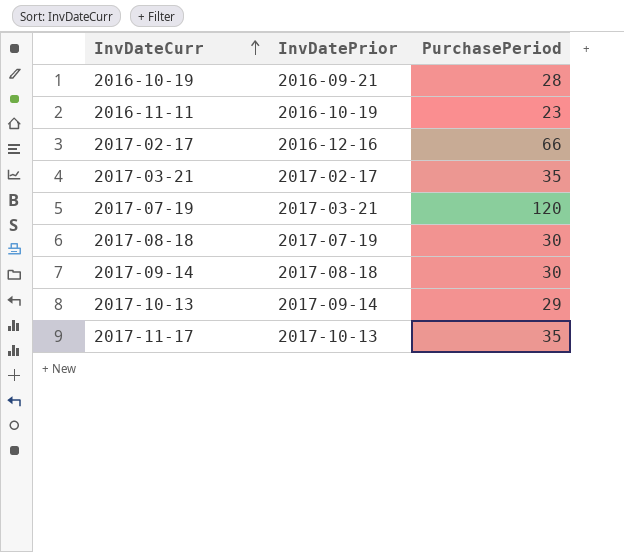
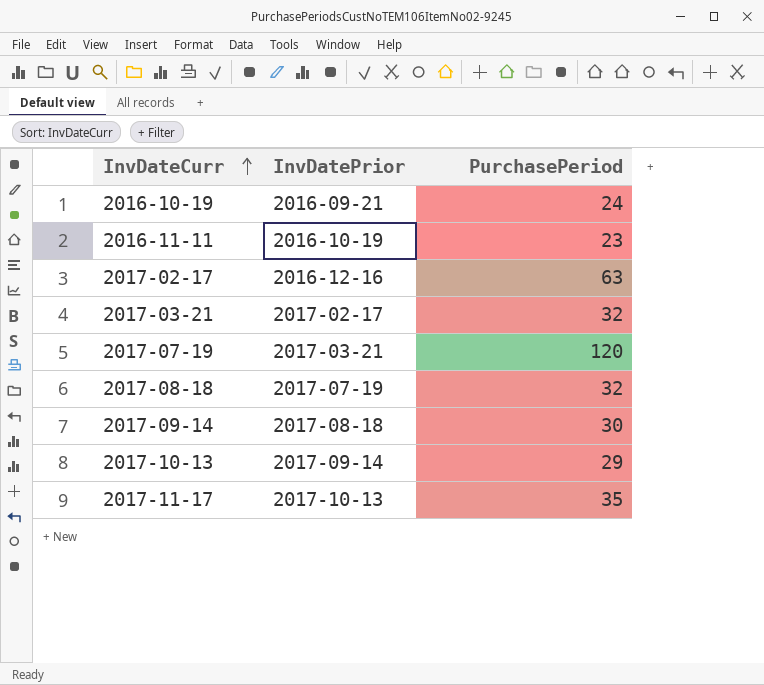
2016-10-19 | PurchasePeriod: 28 -> 24
2017-02-17 | PurchasePeriod: 66 -> 63
2017-03-21 | PurchasePeriod: 35 -> 32
2017-08-18 | PurchasePeriod: 30 -> 32

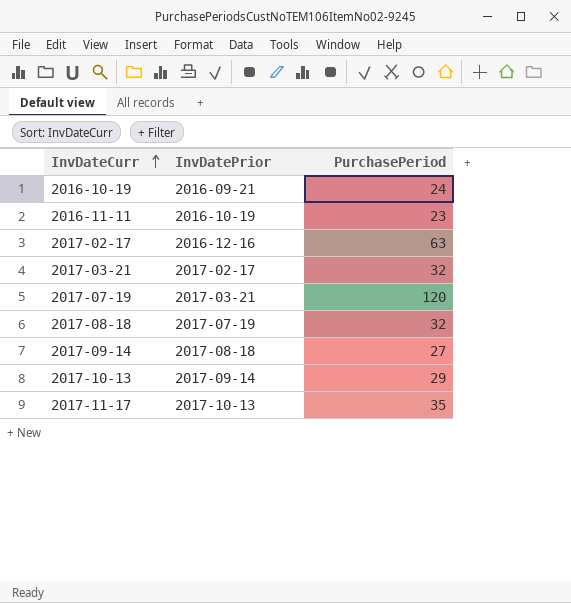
2017-09-14 | PurchasePeriod: 30 -> 27

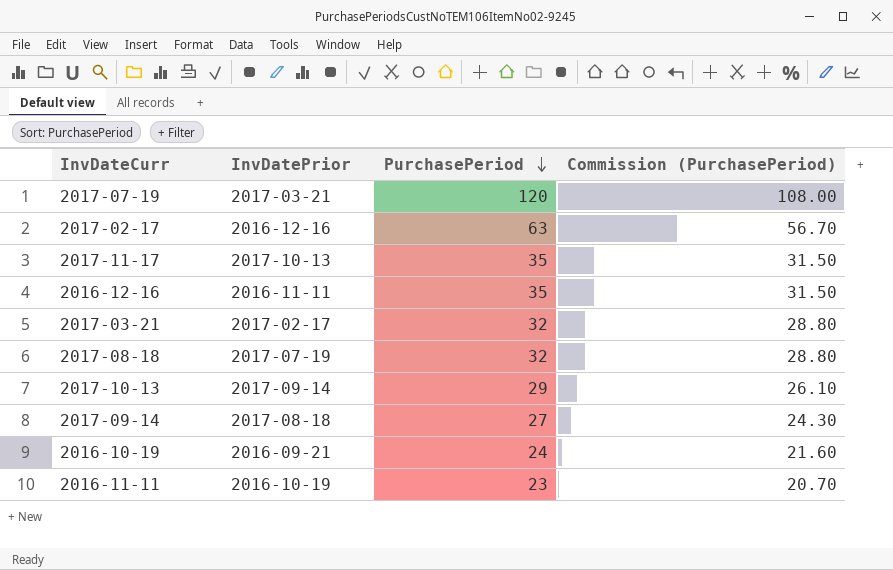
row order: InvDateCurr ascending -> PurchasePeriod descending
column Commission (PurchasePeriod) | formula: none -> [PurchasePeriod] * 0.9
row 2016-12-16: none -> 2016-11-11 | 35 | 31.50

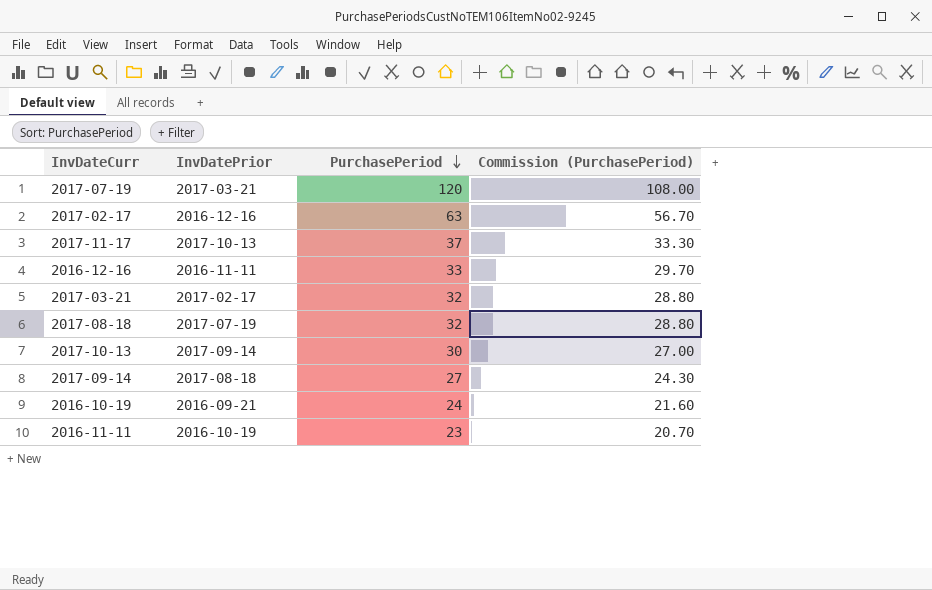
2017-11-17 | PurchasePeriod: 35 -> 37
2017-11-17 | Commission (PurchasePeriod): 31.50 -> 33.30
2016-12-16 | PurchasePeriod: 35 -> 33
2016-12-16 | Commission (PurchasePeriod): 31.50 -> 29.70
2017-10-13 | PurchasePeriod: 29 -> 30
2017-10-13 | Commission (PurchasePeriod): 26.10 -> 27.00

